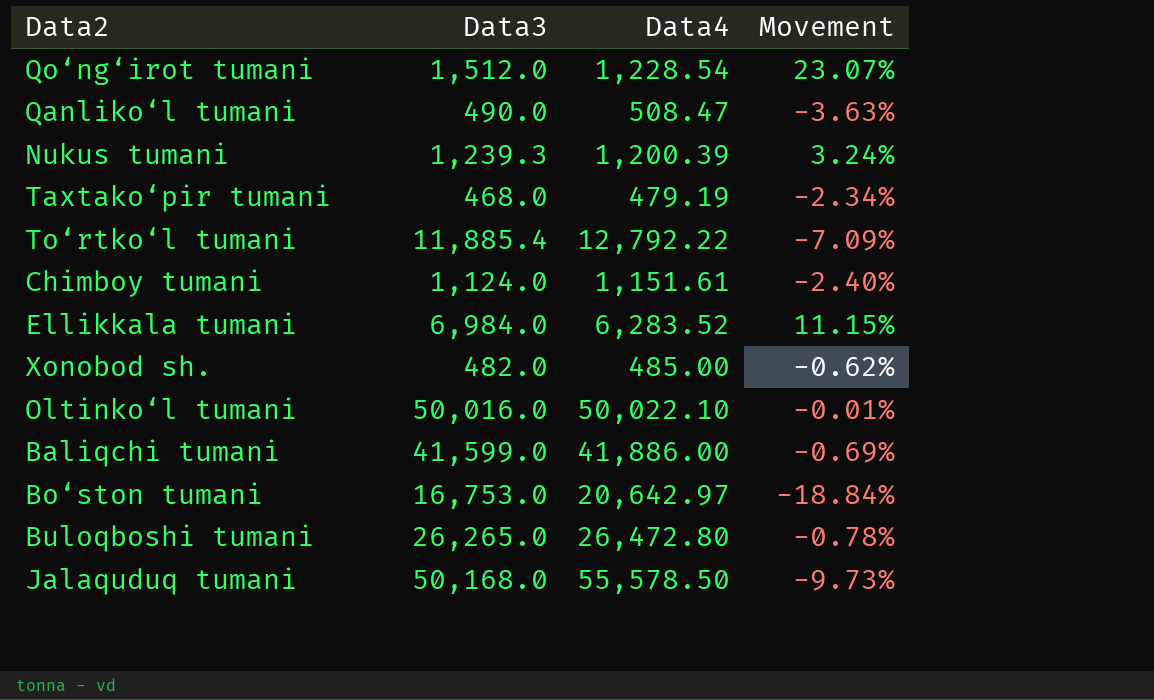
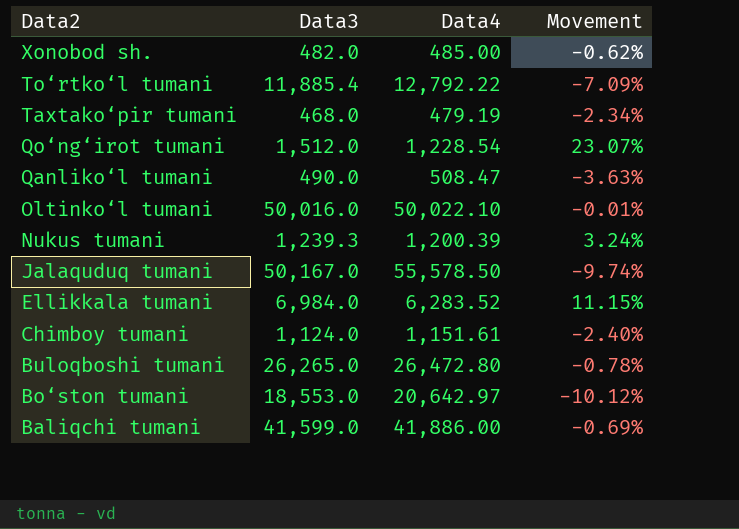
row order: none -> Data2 descending
Jalaquduq tumani | Data3: 50,168.0 -> 50,167.0
Jalaquduq tumani | Movement: -9.73% -> -9.74%
Bo‘ston tumani | Data3: 16,753.0 -> 18,553.0
Bo‘ston tumani | Movement: -18.84% -> -10.12%

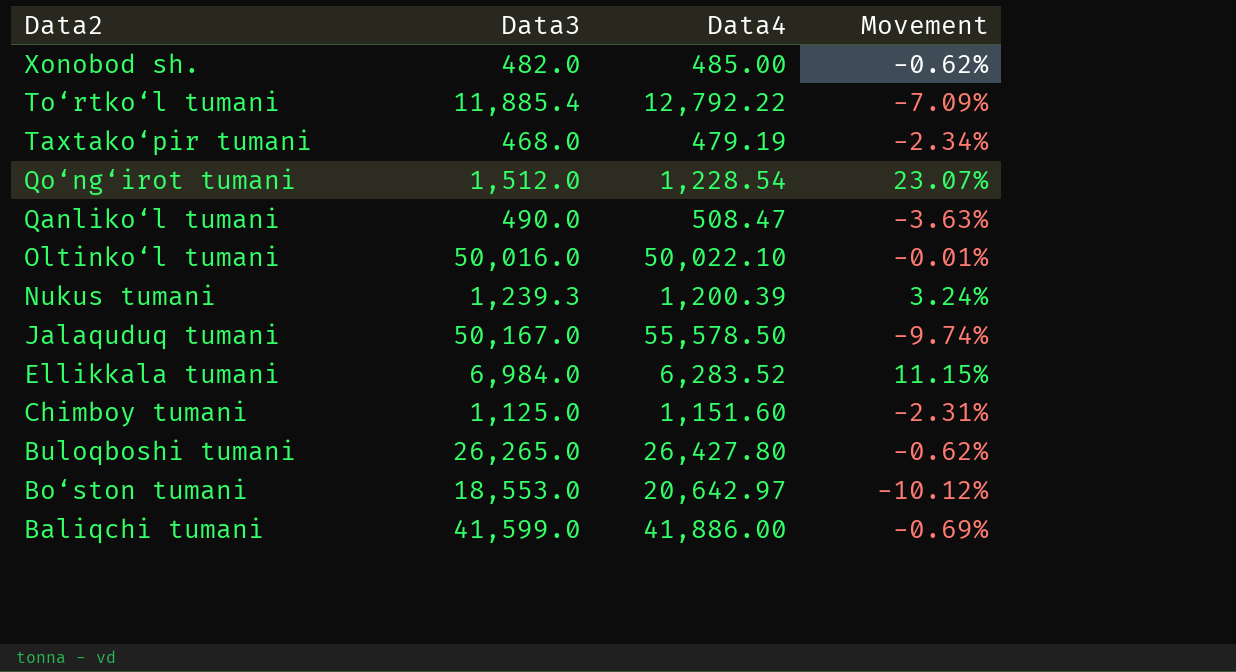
Chimboy tumani | Data3: 1,124.0 -> 1,125.0
Chimboy tumani | Data4: 1,151.61 -> 1,151.60
Chimboy tumani | Movement: -2.40% -> -2.31%
Buloqboshi tumani | Data4: 26,472.80 -> 26,427.80
Buloqboshi tumani | Movement: -0.78% -> -0.62%

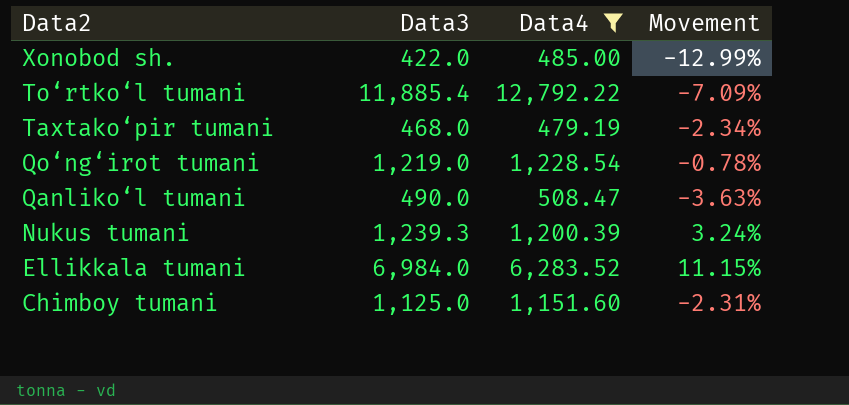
filter: none -> Data4 <= 12,792.22
Xonobod sh. | Data3: 482.0 -> 422.0
Xonobod sh. | Movement: -0.62% -> -12.99%
Qo‘ng‘irot tumani | Data3: 1,512.0 -> 1,219.0
Qo‘ng‘irot tumani | Movement: 23.07% -> -0.78%

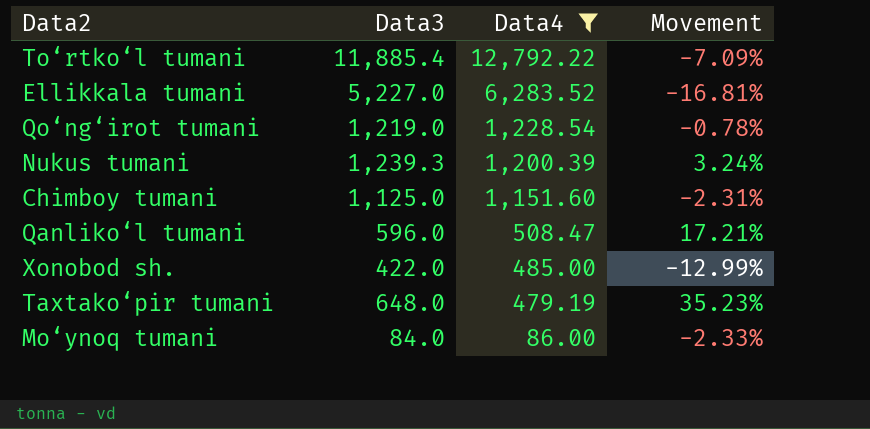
row order: Data2 descending -> Data4 descending
Ellikkala tumani | Data3: 6,984.0 -> 5,227.0
Ellikkala tumani | Movement: 11.15% -> -16.81%
Qanliko‘l tumani | Data3: 490.0 -> 596.0
Qanliko‘l tumani | Movement: -3.63% -> 17.21%
Taxtako‘pir tumani | Data3: 468.0 -> 648.0
Taxtako‘pir tumani | Movement: -2.34% -> 35.23%
row Mo‘ynoq tumani: none -> 84.0 | 86.00 | -2.33%

